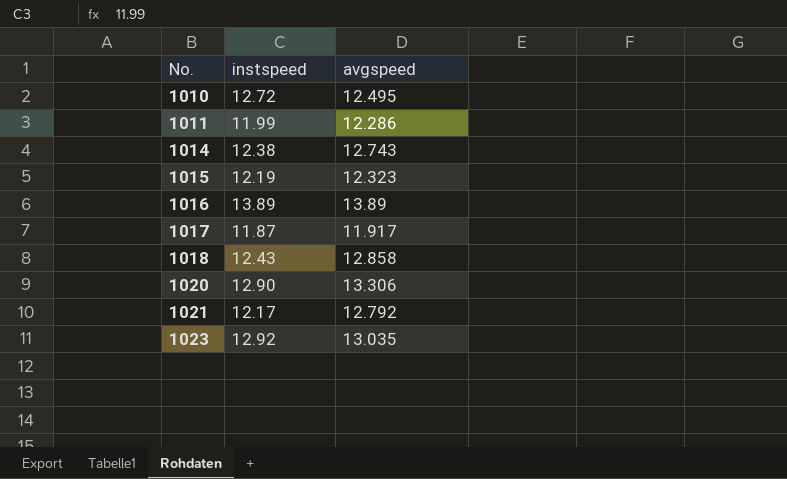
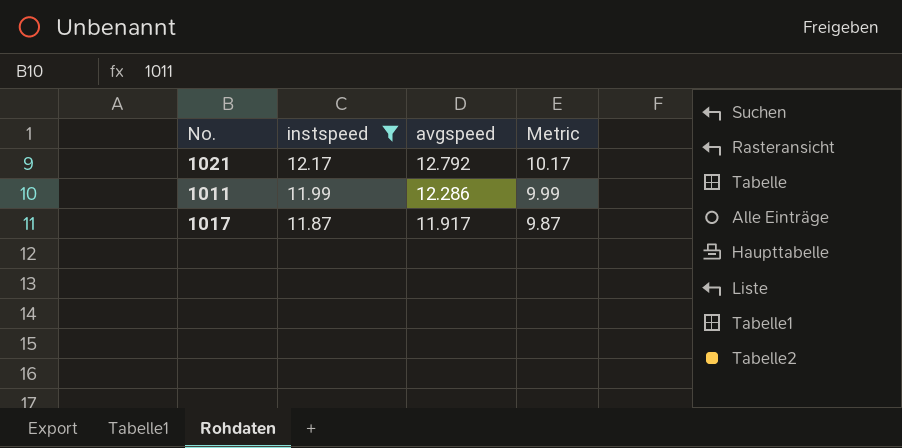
filter: none -> instspeed <= 12.17
row order: No. ascending -> instspeed descending
column Metric | formula: none -> [instspeed] - 2

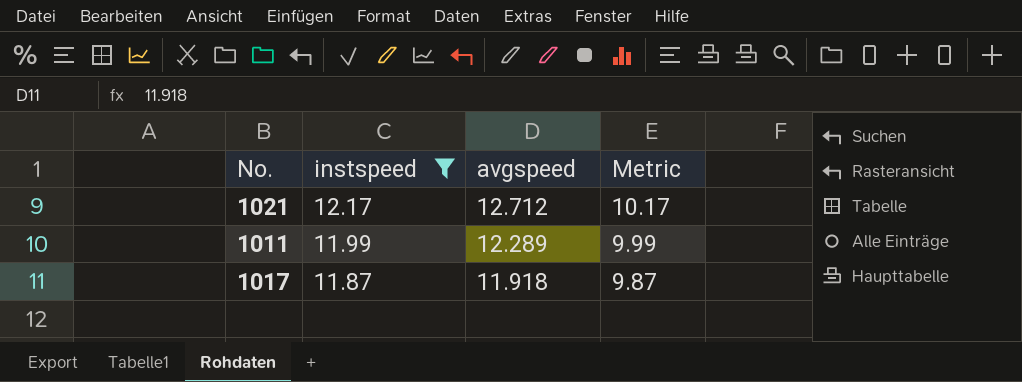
1021 | avgspeed: 12.792 -> 12.712
1011 | avgspeed: 12.286 -> 12.289
1017 | avgspeed: 11.917 -> 11.918

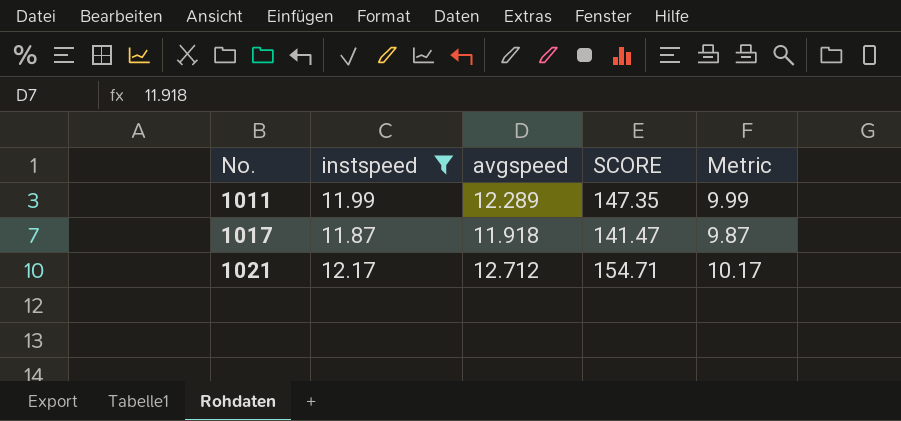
row order: instspeed descending -> No. ascending
column SCORE | formula: none -> [instspeed] * [avgspeed]

